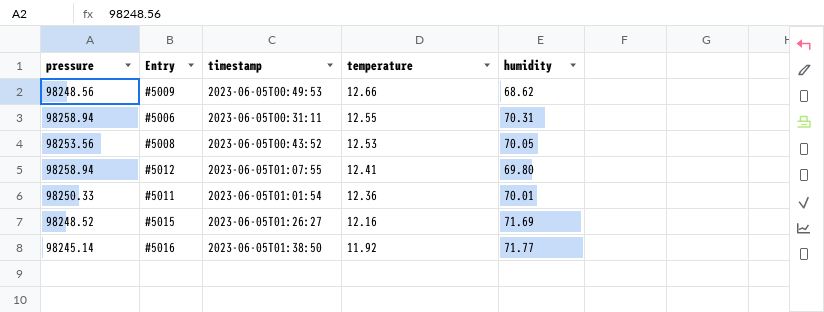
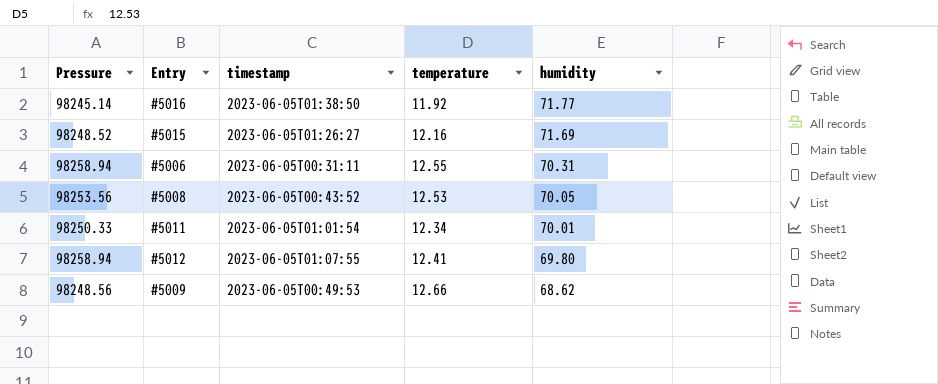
row order: temperature descending -> humidity descending
column name: pressure -> Pressure
#5011 | temperature: 12.36 -> 12.34

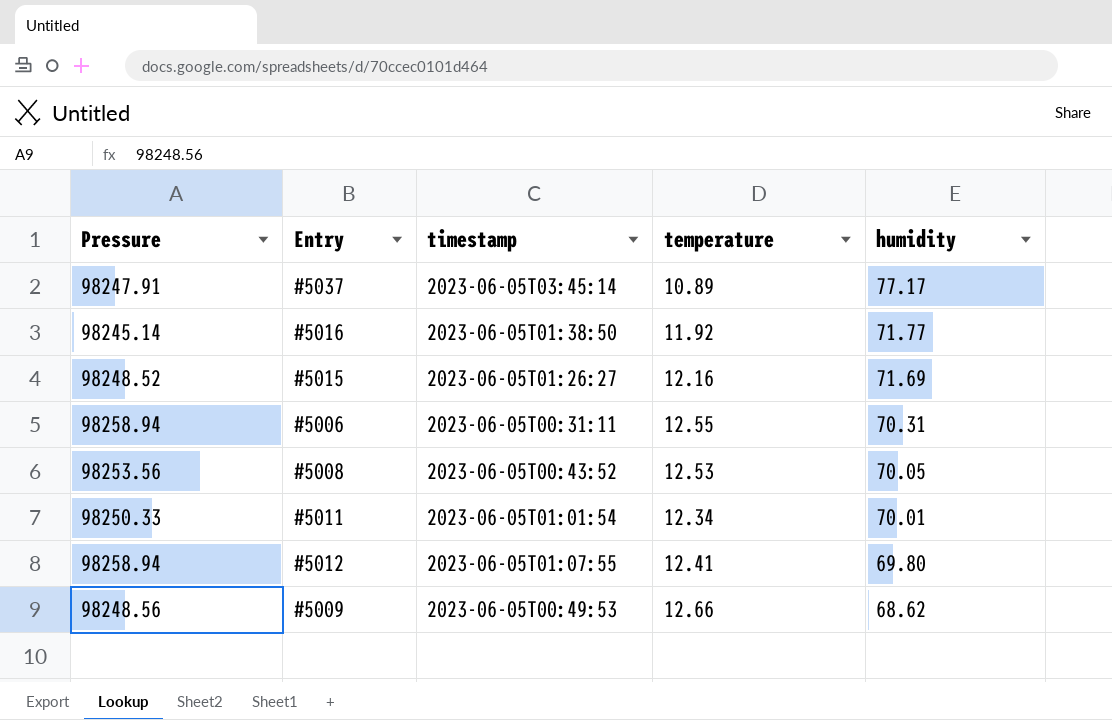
row #5037: none -> 98247.91 | 2023-06-05T03:45:14 | 10.89 | 77.17

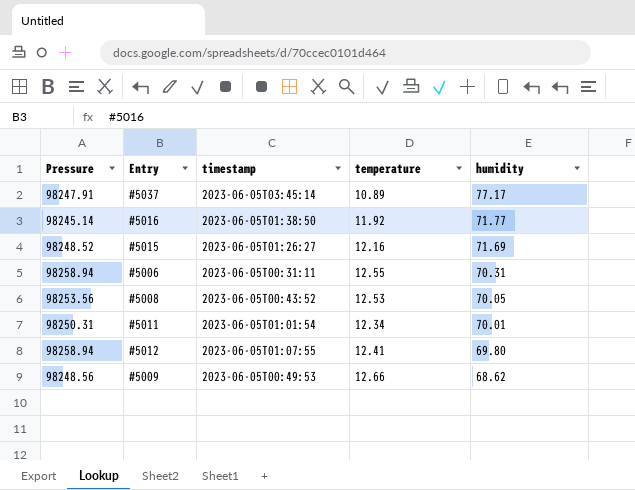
#5011 | Pressure: 98250.33 -> 98250.31

